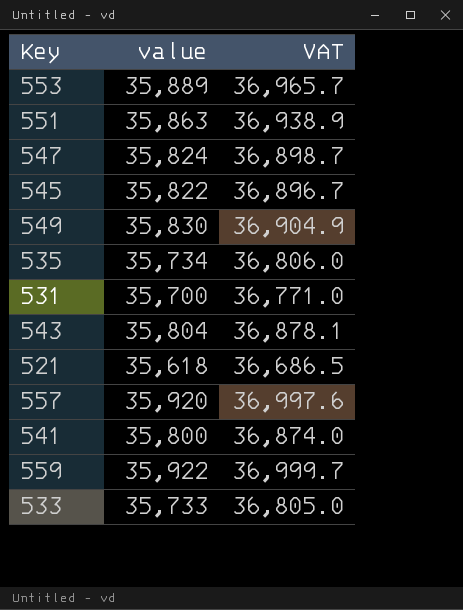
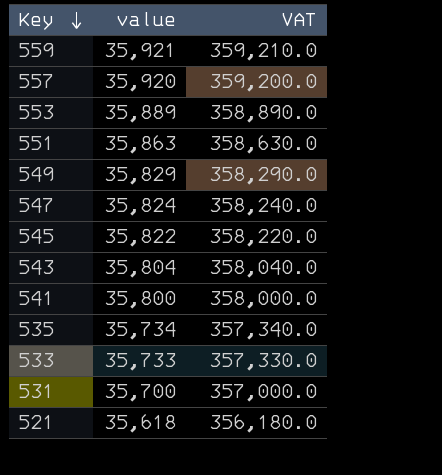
row order: none -> Key descending
column VAT | formula: [value] * 1.03 -> [value] * 10
559 | value: 35,922 -> 35,921
549 | value: 35,830 -> 35,829

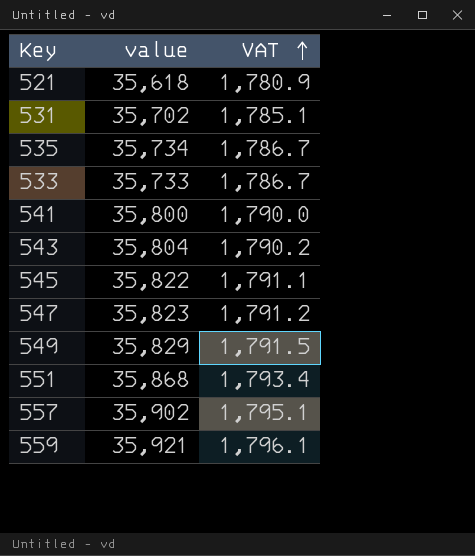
row order: Key descending -> VAT ascending
column VAT | formula: [value] * 10 -> [value] * 0.05
row 553: 35,889 | 358,890.0 -> none
531 | value: 35,700 -> 35,702
547 | value: 35,824 -> 35,823
551 | value: 35,863 -> 35,868
557 | value: 35,920 -> 35,902

